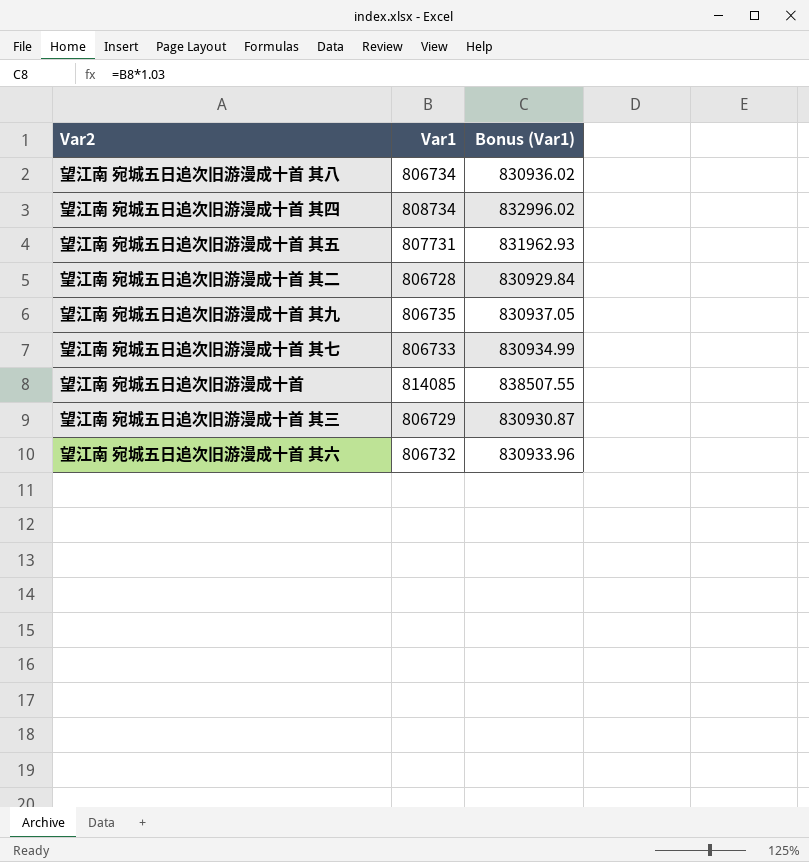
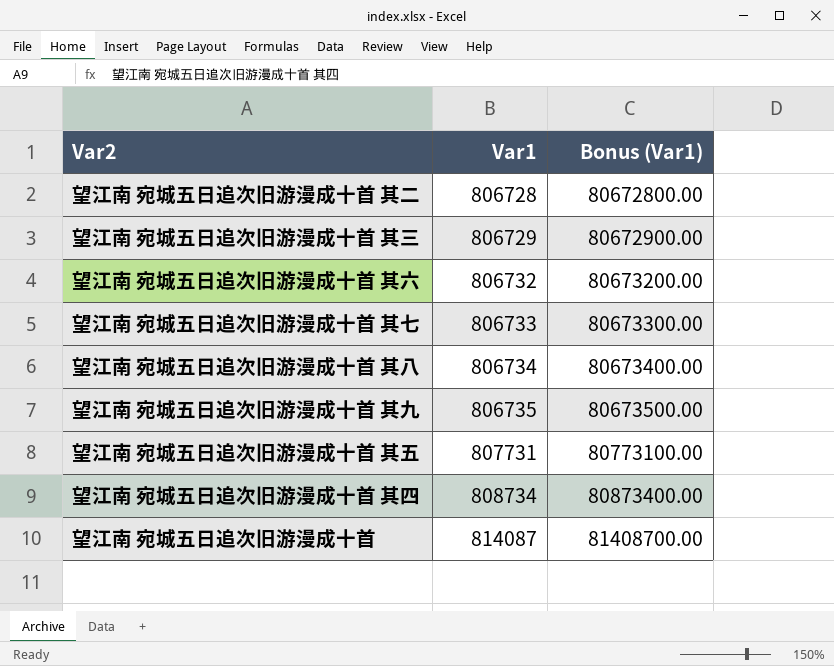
row order: none -> Var1 ascending
column Bonus (Var1) | formula: [Var1] * 1.03 -> [Var1] * 100
望江南 宛城五日追次旧游漫成十首 | Var1: 814085 -> 814087

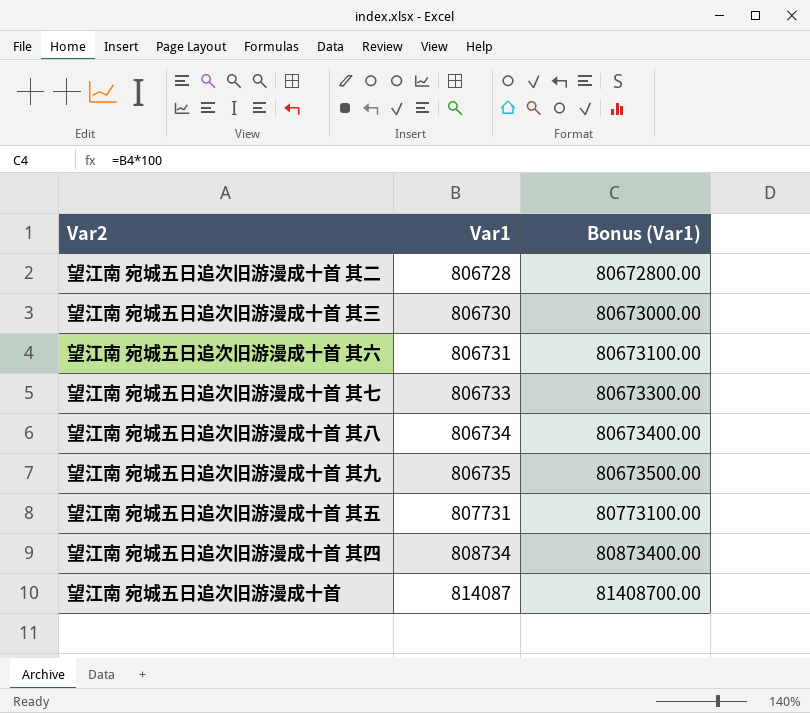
望江南 宛城五日追次旧游漫成十首 其三 | Var1: 806729 -> 806730
望江南 宛城五日追次旧游漫成十首 其三 | Bonus (Var1): 80672900.00 -> 80673000.00
望江南 宛城五日追次旧游漫成十首 其六 | Var1: 806732 -> 806731
望江南 宛城五日追次旧游漫成十首 其六 | Bonus (Var1): 80673200.00 -> 80673100.00

